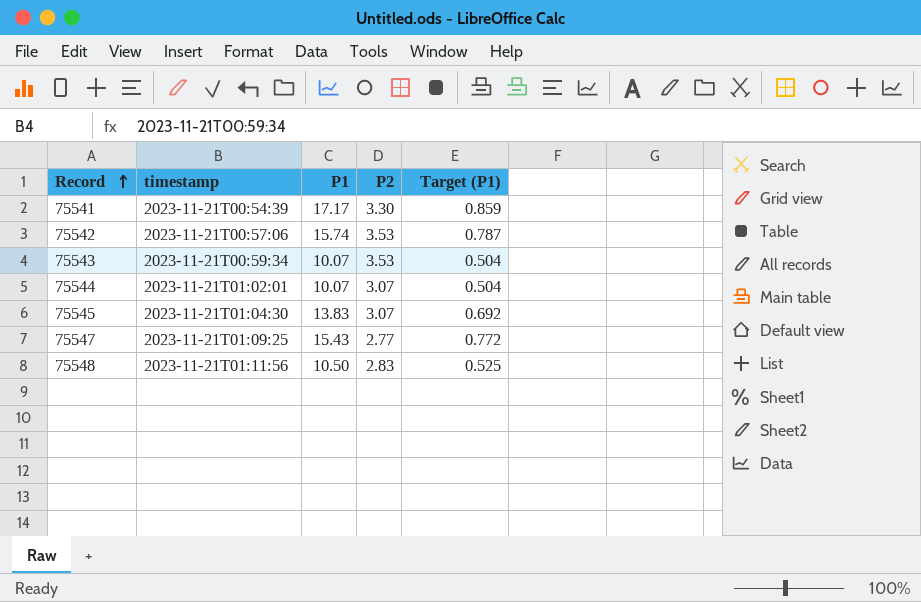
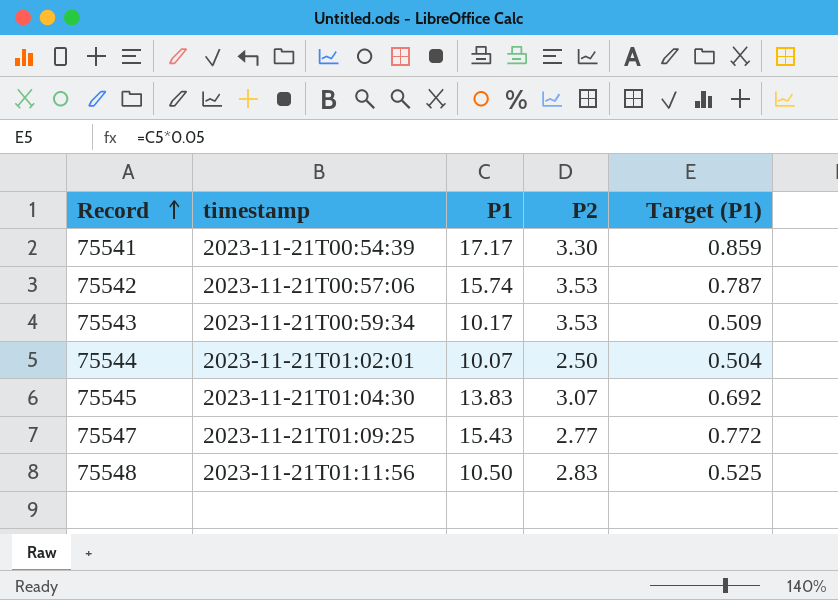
75543 | P1: 10.07 -> 10.17
75543 | Target (P1): 0.504 -> 0.509
75544 | P2: 3.07 -> 2.50

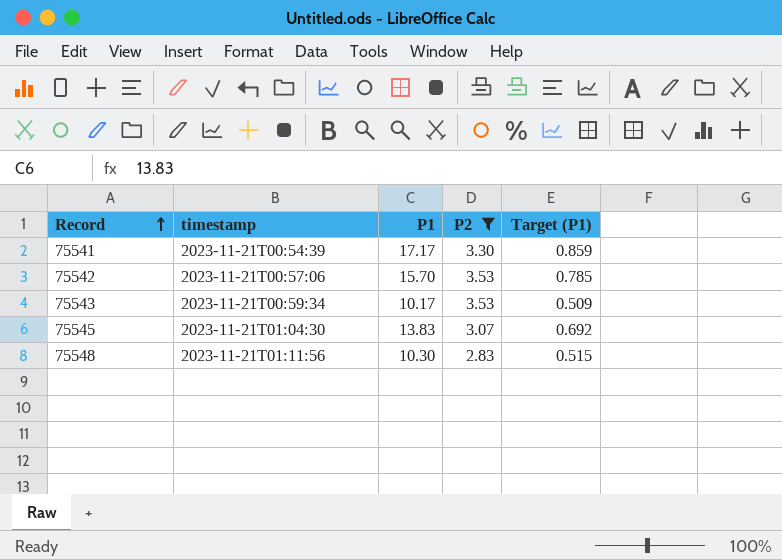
filter: none -> P2 >= 2.83
75542 | P1: 15.74 -> 15.70
75542 | Target (P1): 0.787 -> 0.785
75548 | P1: 10.50 -> 10.30
75548 | Target (P1): 0.525 -> 0.515

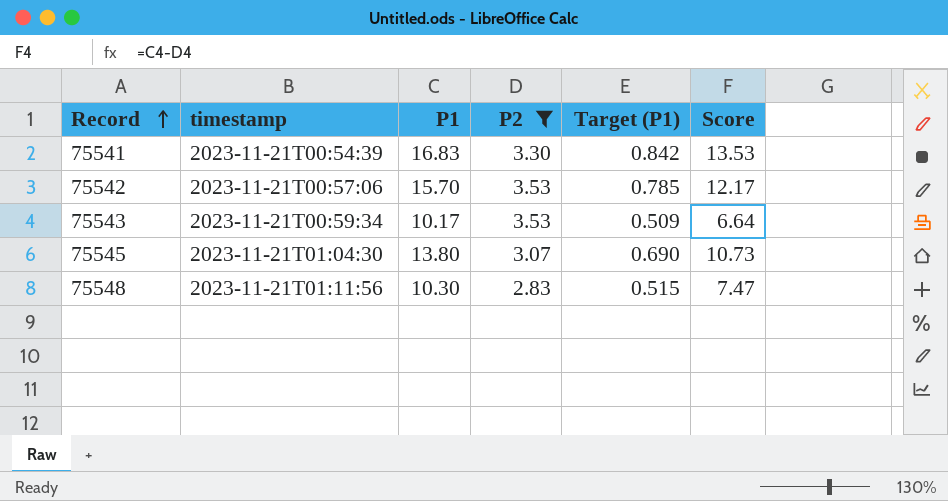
column Score | formula: none -> [P1] - [P2]
75541 | P1: 17.17 -> 16.83
75541 | Target (P1): 0.859 -> 0.842
75545 | P1: 13.83 -> 13.80
75545 | Target (P1): 0.692 -> 0.690

